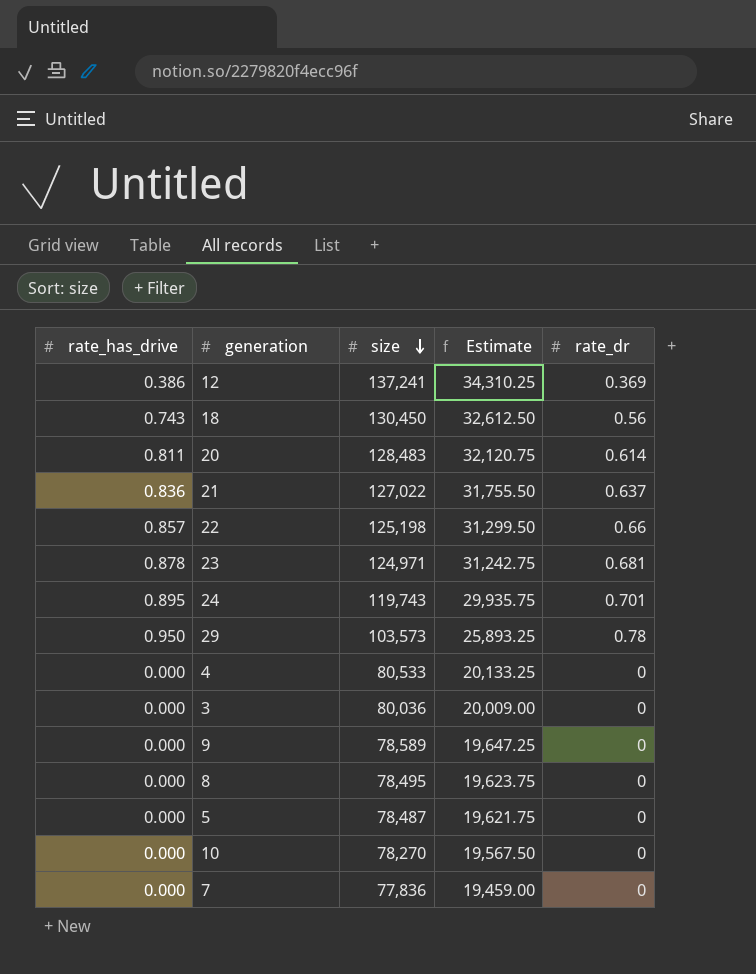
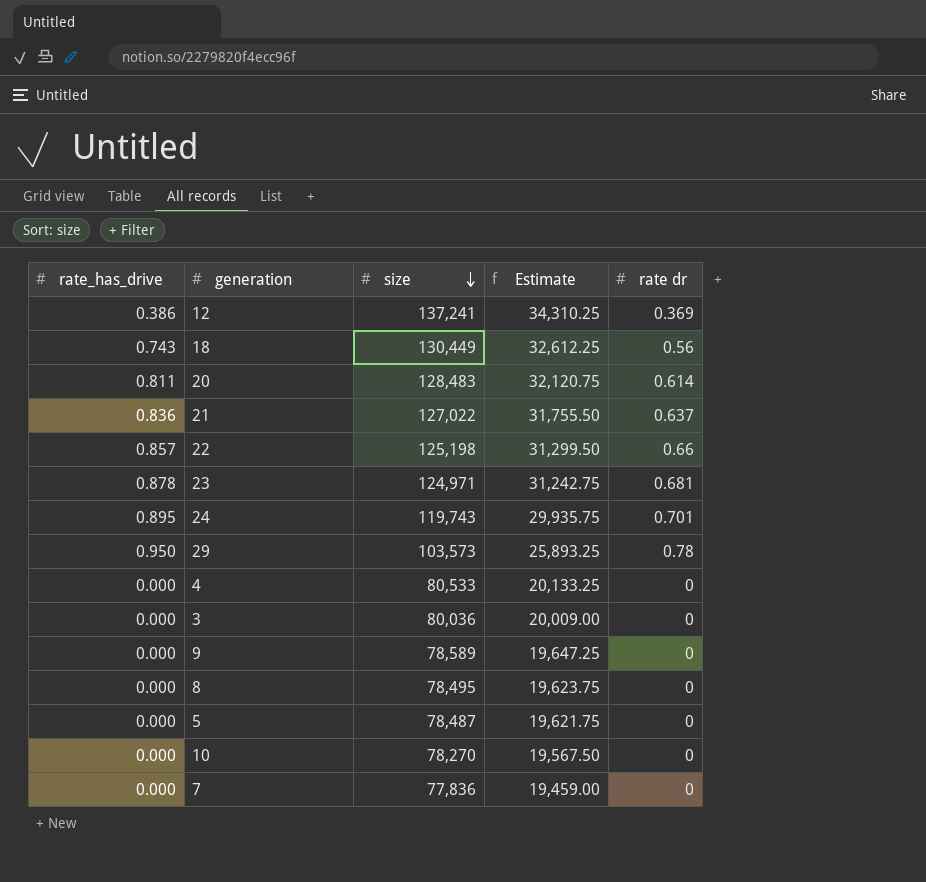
column name: rate_dr -> rate dr
18 | size: 130,450 -> 130,449
18 | Estimate: 32,612.50 -> 32,612.25

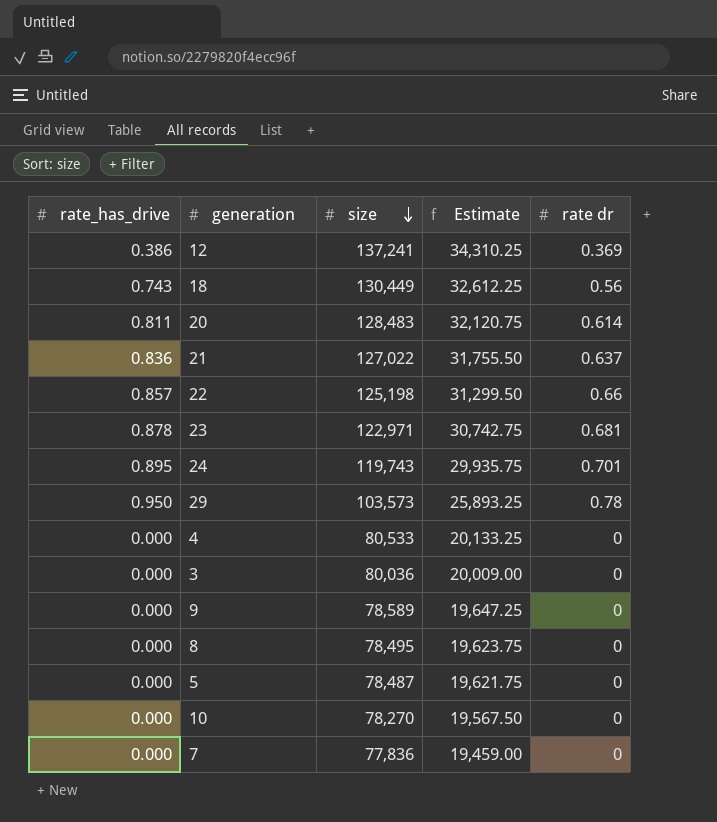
23 | size: 124,971 -> 122,971
23 | Estimate: 31,242.75 -> 30,742.75

